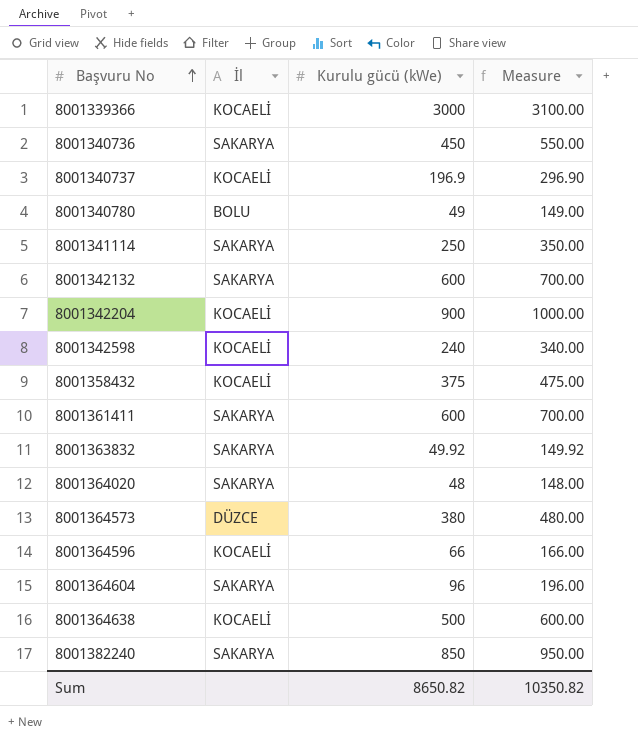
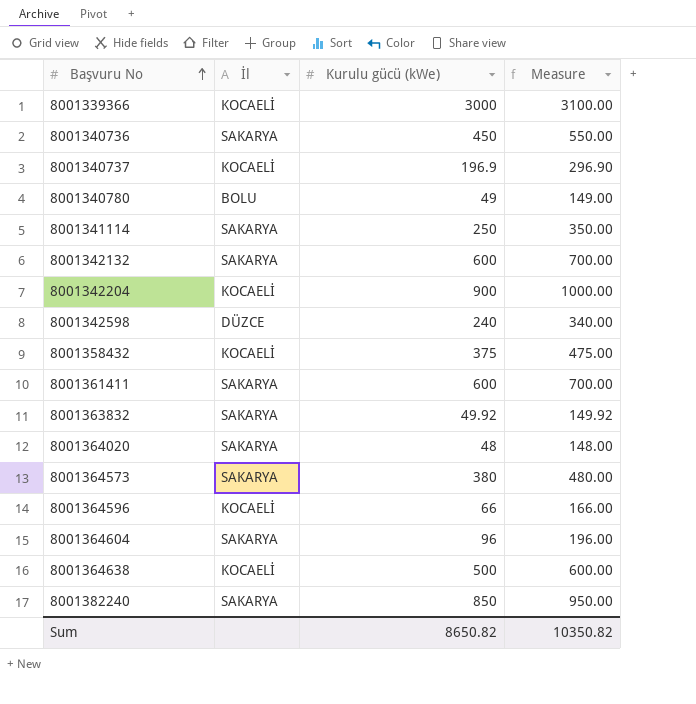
8001342598 | İl: KOCAELİ -> DÜZCE
8001364573 | İl: DÜZCE -> SAKARYA

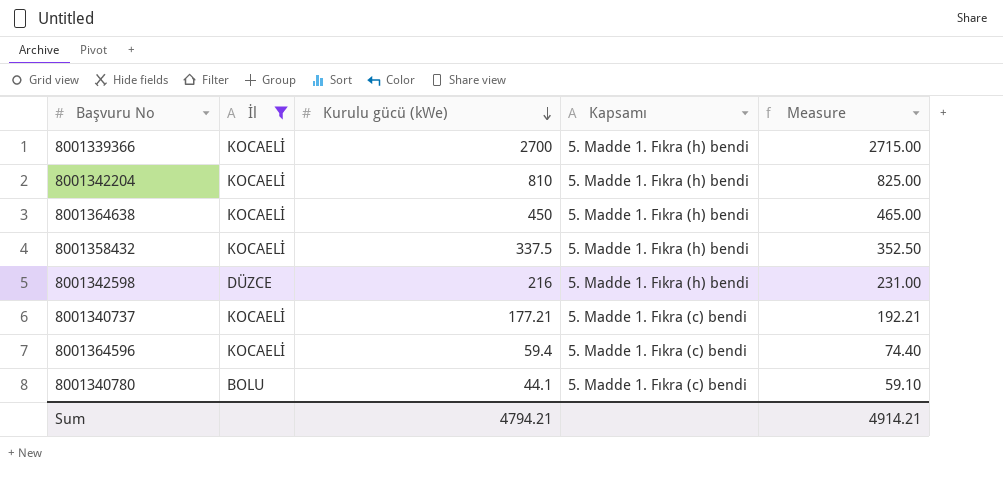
filter: none -> İl != SAKARYA
row order: Başvuru No ascending -> Kurulu gücü (kWe) descending
column Kapsamı | position: none -> 4
column Measure | formula: [Kurulu gücü (kWe)] + 100 -> [Kurulu gücü (kWe)] + 15
8001339366 | Kurulu gücü (kWe): 3000 -> 2700
8001342204 | Kurulu gücü (kWe): 900 -> 810
8001364638 | Kurulu gücü (kWe): 500 -> 450
8001358432 | Kurulu gücü (kWe): 375 -> 337.5
8001342598 | Kurulu gücü (kWe): 240 -> 216
8001340737 | Kurulu gücü (kWe): 196.9 -> 177.21
8001364596 | Kurulu gücü (kWe): 66 -> 59.4
8001340780 | Kurulu gücü (kWe): 49 -> 44.1
Sum | Kurulu gücü (kWe): 8650.82 -> 4794.21
Sum | Measure: 10350.82 -> 4914.21

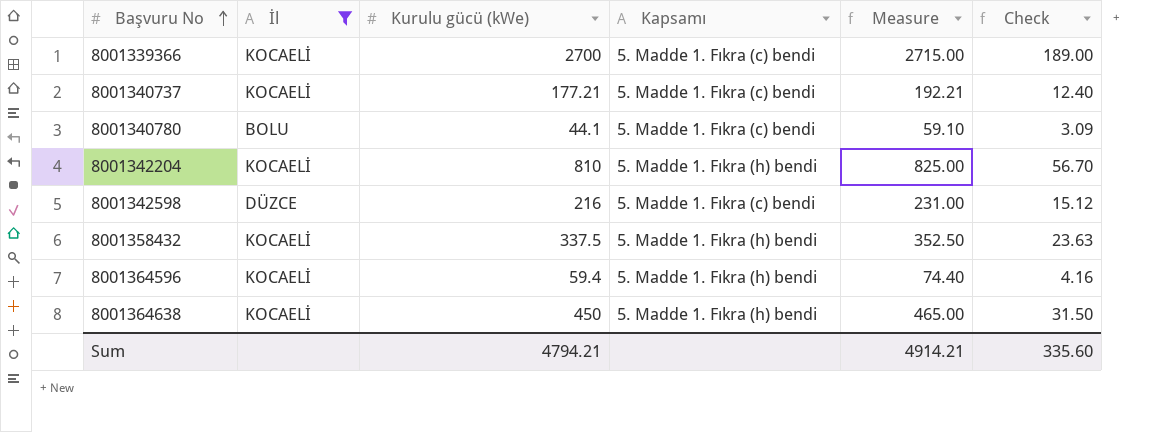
row order: Kurulu gücü (kWe) descending -> Başvuru No ascending
column Check | formula: none -> [Kurulu gücü (kWe)] * 0.07
8001339366 | Kapsamı: 5. Madde 1. Fıkra (h) bendi -> 5. Madde 1. Fıkra (c) bendi
8001342598 | Kapsamı: 5. Madde 1. Fıkra (h) bendi -> 5. Madde 1. Fıkra (c) bendi
8001364596 | Kapsamı: 5. Madde 1. Fıkra (c) bendi -> 5. Madde 1. Fıkra (h) bendi

